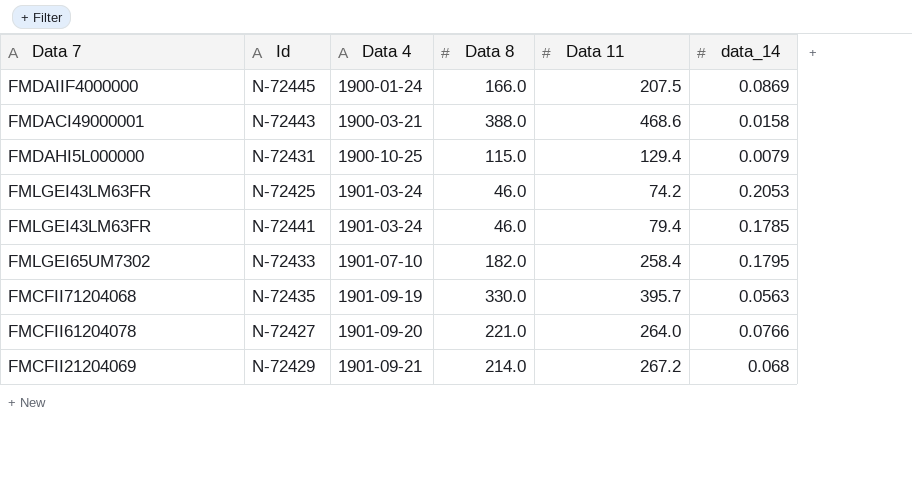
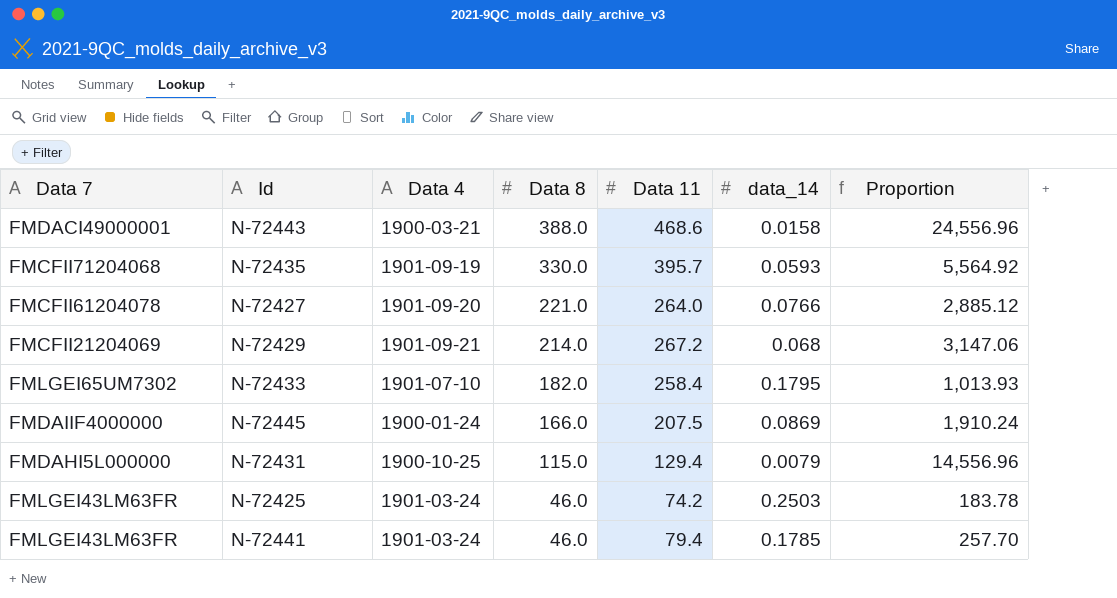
row order: Data 4 ascending -> Data 8 descending
column Proportion | formula: none -> [Data 8] / [data_14]
N-72435 | data_14: 0.0563 -> 0.0593
N-72425 | data_14: 0.2053 -> 0.2503

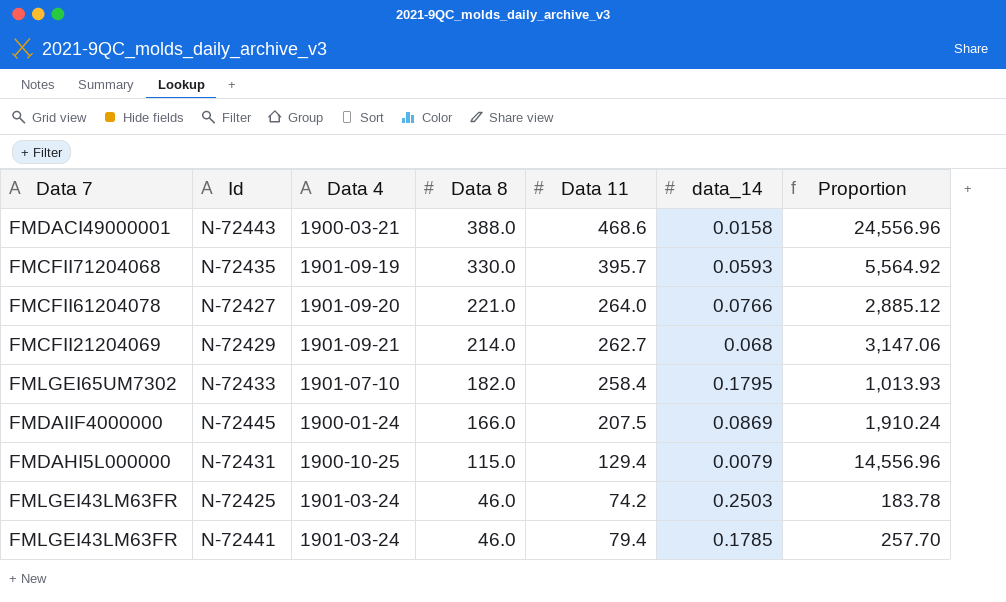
N-72429 | Data 11: 267.2 -> 262.7

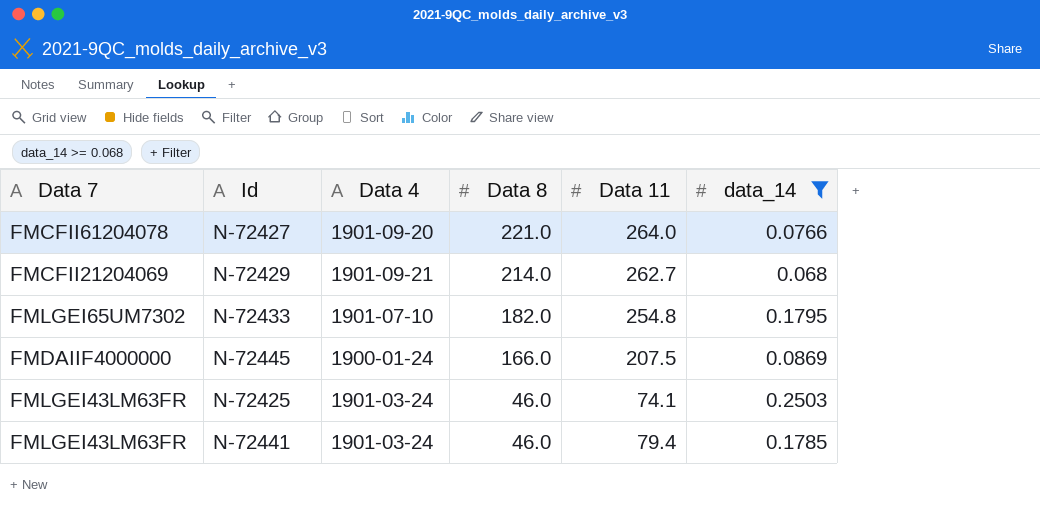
filter: none -> data_14 >= 0.068
column Proportion | formula: [Data 8] / [data_14] -> none
N-72433 | Data 11: 258.4 -> 254.8
N-72425 | Data 11: 74.2 -> 74.1

